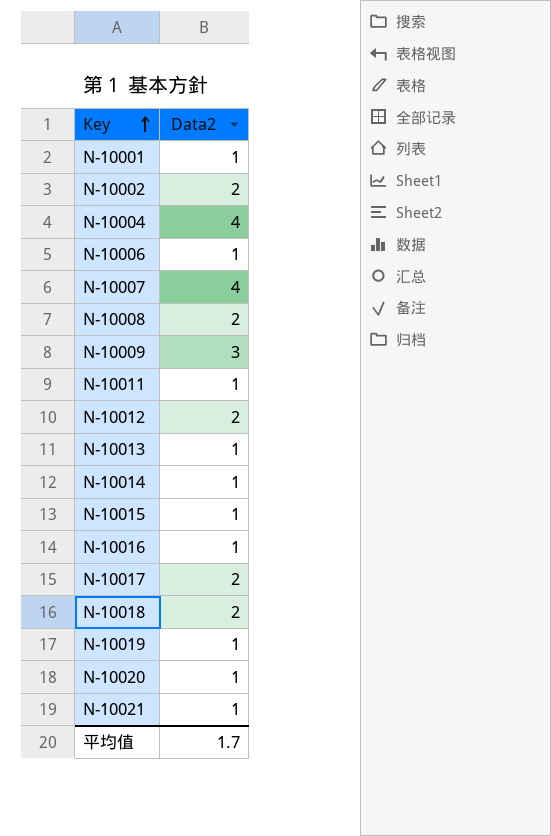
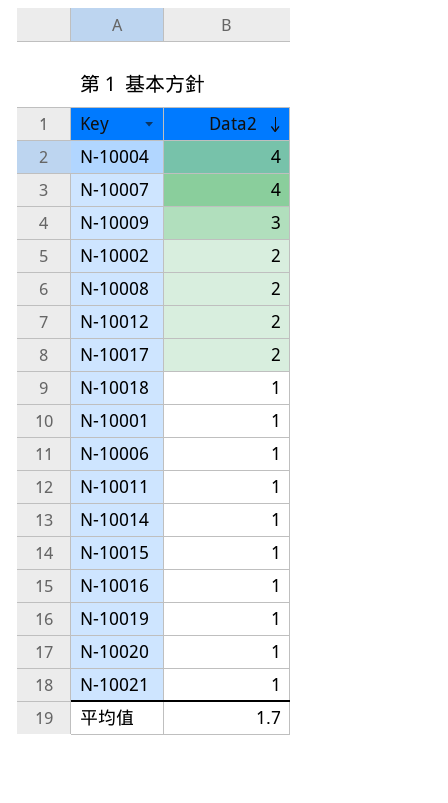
row order: Key ascending -> Data2 descending
row N-10013: 1 -> none
N-10018 | Data2: 2 -> 1

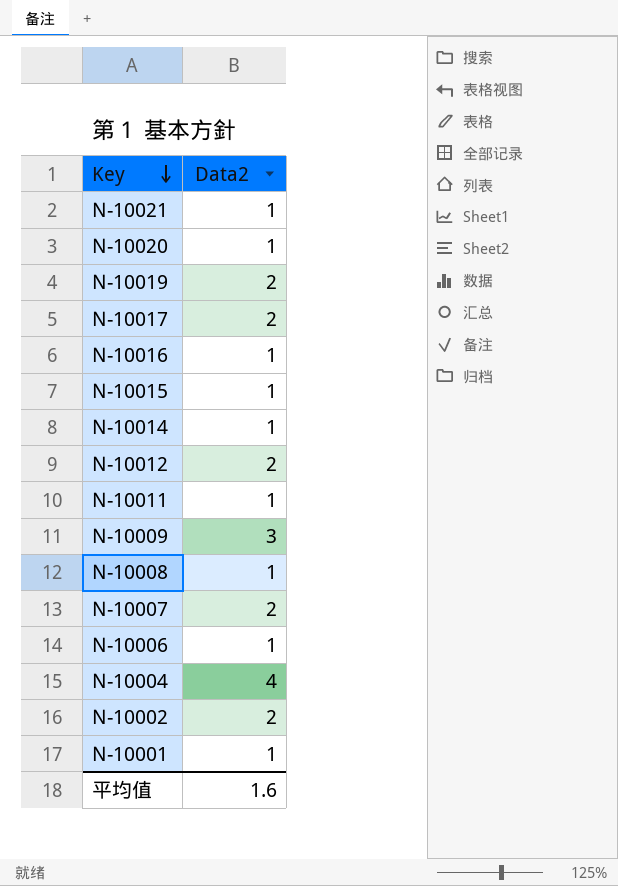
row order: Data2 descending -> Key descending
row N-10018: 1 -> none
N-10019 | Data2: 1 -> 2
N-10008 | Data2: 2 -> 1
N-10007 | Data2: 4 -> 2
平均值 | Data2: 1.7 -> 1.6

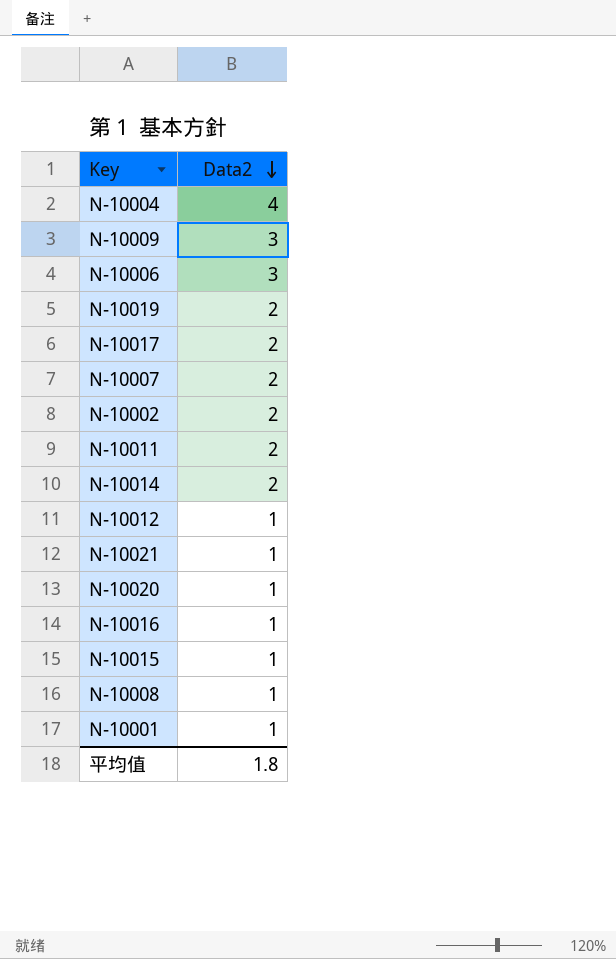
row order: Key descending -> Data2 descending
N-10006 | Data2: 1 -> 3
N-10011 | Data2: 1 -> 2
N-10014 | Data2: 1 -> 2
N-10012 | Data2: 2 -> 1
平均值 | Data2: 1.6 -> 1.8

